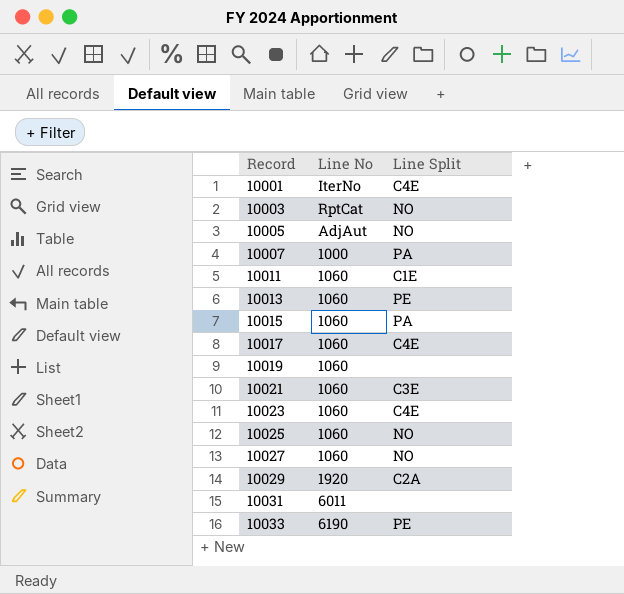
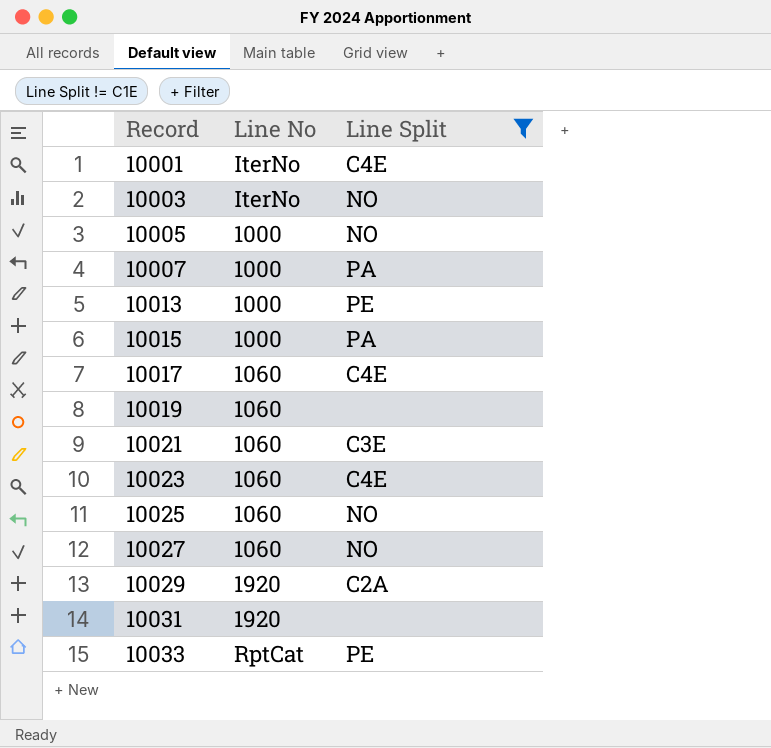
filter: none -> Line Split != C1E
10003 | Line No: RptCat -> IterNo
10005 | Line No: AdjAut -> 1000
10013 | Line No: 1060 -> 1000
10015 | Line No: 1060 -> 1000
10031 | Line No: 6011 -> 1920
10033 | Line No: 6190 -> RptCat

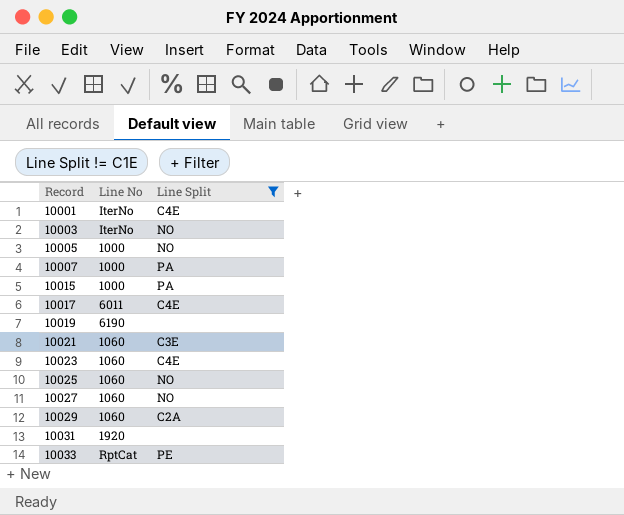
row 10013: 1000 | PE -> none
10017 | Line No: 1060 -> 6011
10019 | Line No: 1060 -> 6190
10029 | Line No: 1920 -> 1060

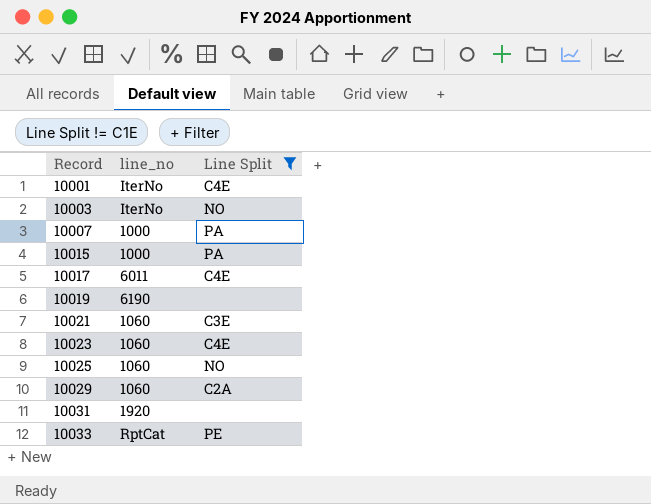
column name: Line No -> line_no
row 10005: 1000 | NO -> none
row 10027: 1060 | NO -> none

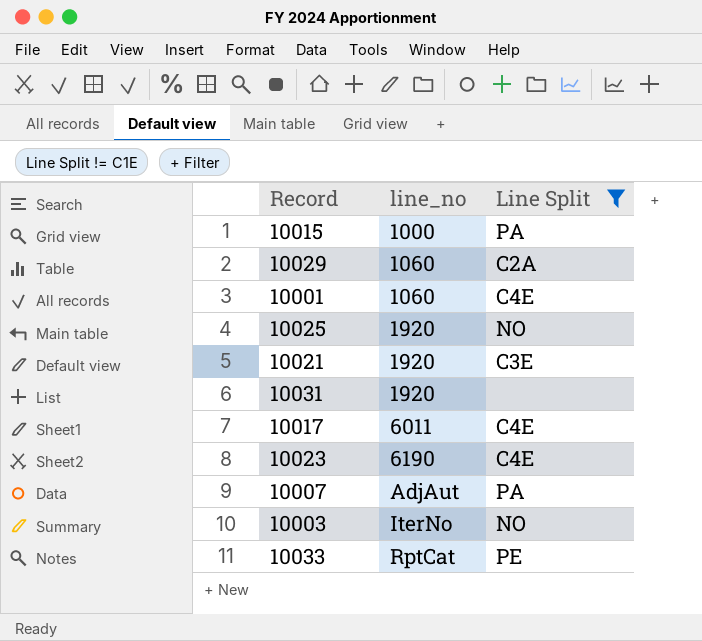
row order: Record ascending -> line_no ascending
row 10019: 6190 | none -> none
10001 | line_no: IterNo -> 1060
10025 | line_no: 1060 -> 1920
10021 | line_no: 1060 -> 1920
10023 | line_no: 1060 -> 6190
10007 | line_no: 1000 -> AdjAut

